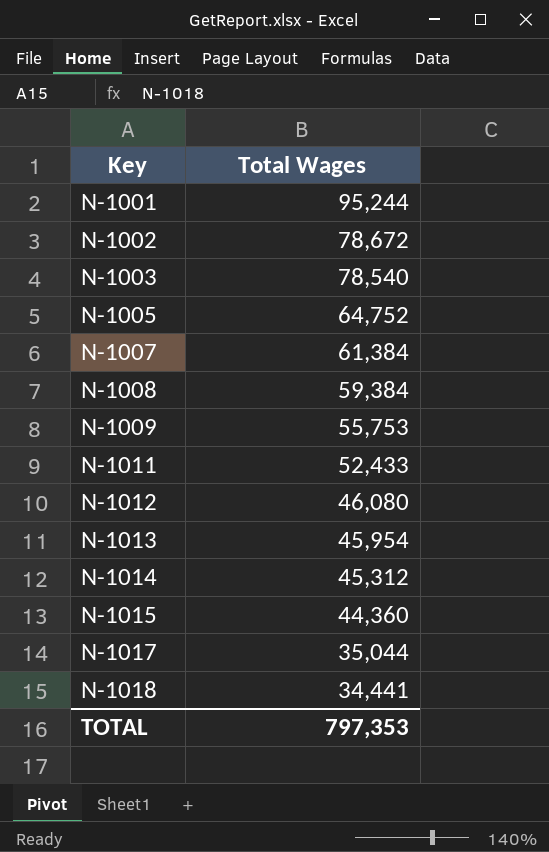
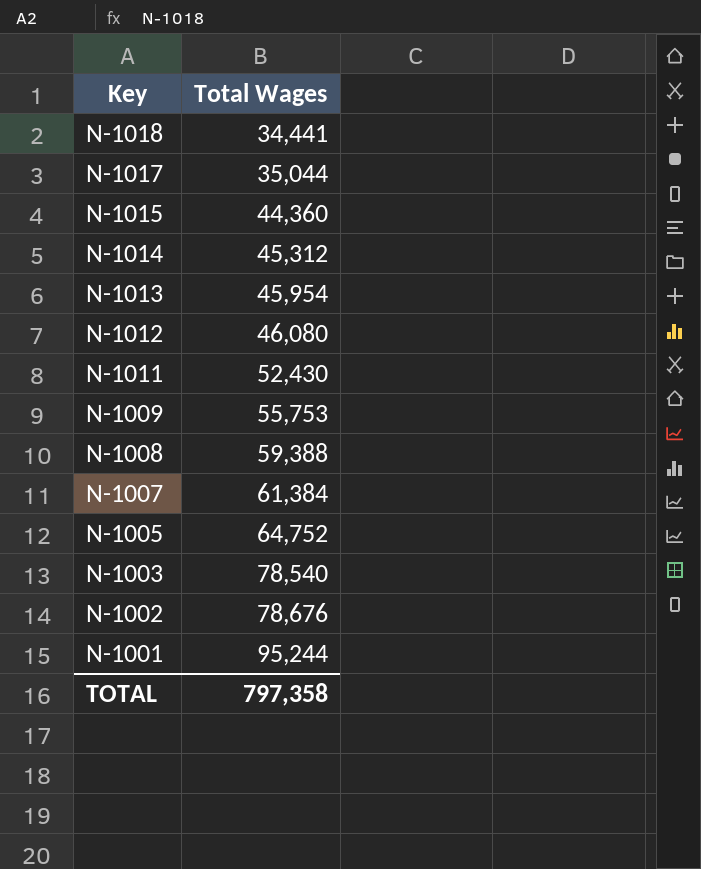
row order: Key ascending -> Key descending
N-1011 | Total Wages: 52,433 -> 52,430
N-1008 | Total Wages: 59,384 -> 59,388
N-1002 | Total Wages: 78,672 -> 78,676
TOTAL | Total Wages: 797,353 -> 797,358

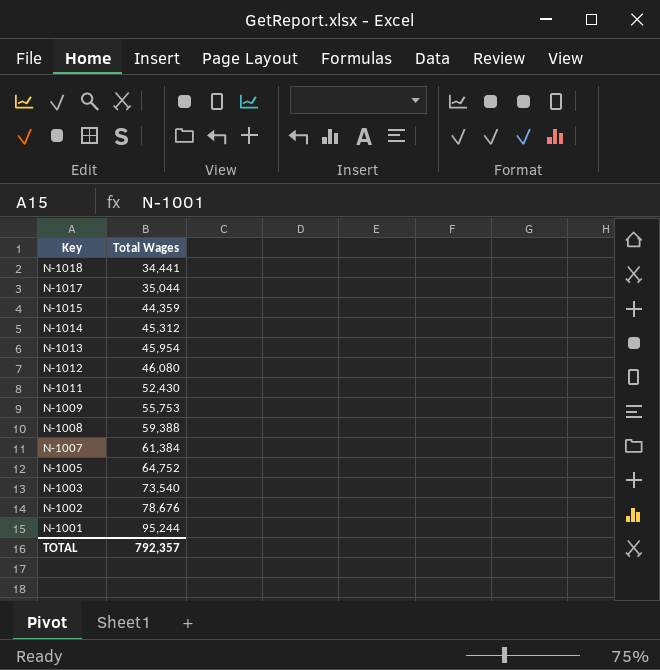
N-1015 | Total Wages: 44,360 -> 44,359
N-1003 | Total Wages: 78,540 -> 73,540
TOTAL | Total Wages: 797,358 -> 792,357

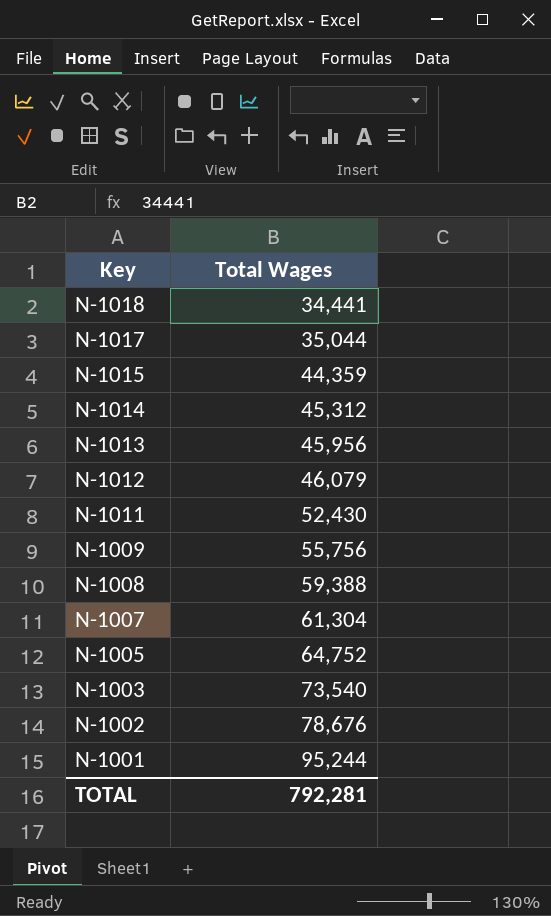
N-1013 | Total Wages: 45,954 -> 45,956
N-1012 | Total Wages: 46,080 -> 46,079
N-1009 | Total Wages: 55,753 -> 55,756
N-1007 | Total Wages: 61,384 -> 61,304
TOTAL | Total Wages: 792,357 -> 792,281

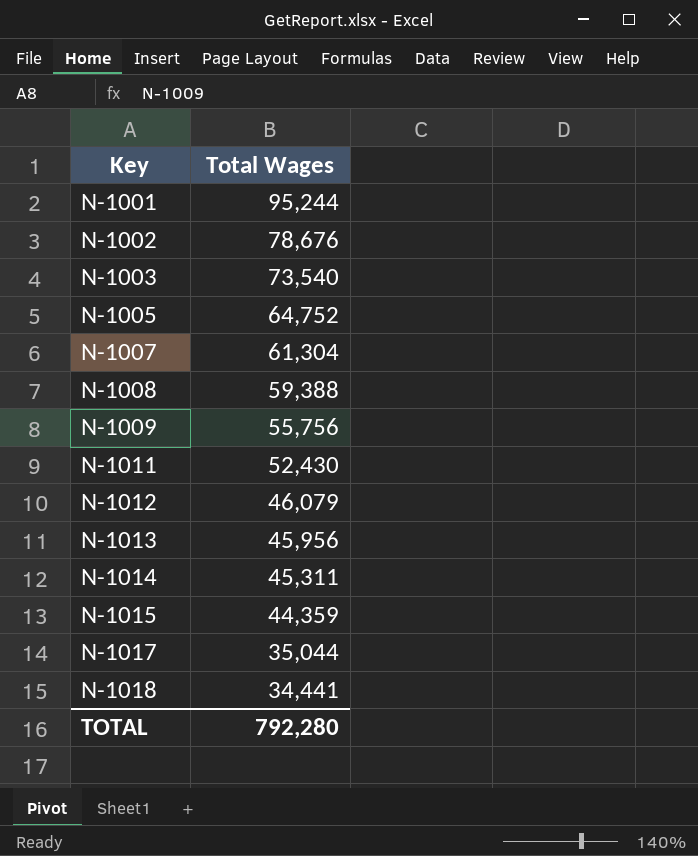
row order: Key descending -> Key ascending
N-1014 | Total Wages: 45,312 -> 45,311
TOTAL | Total Wages: 792,281 -> 792,280

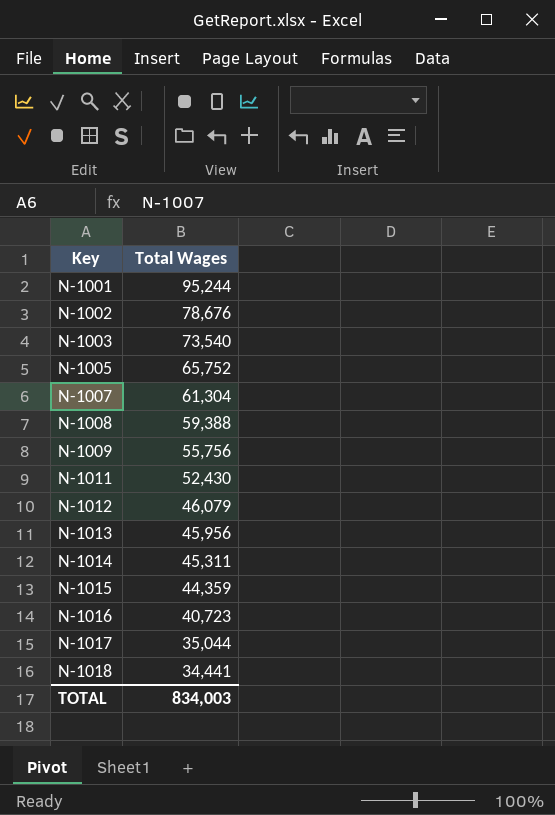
N-1005 | Total Wages: 64,752 -> 65,752
row N-1016: none -> 40,723
TOTAL | Total Wages: 792,280 -> 834,003

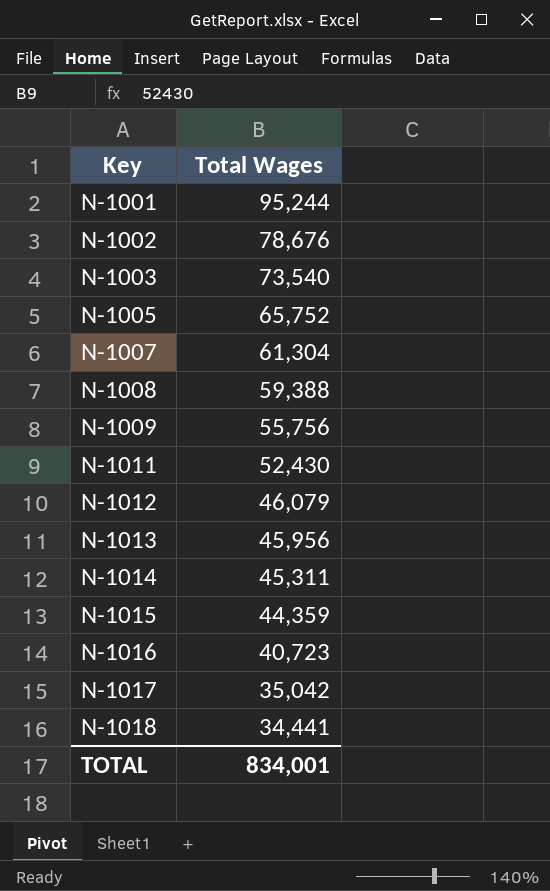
N-1017 | Total Wages: 35,044 -> 35,042
TOTAL | Total Wages: 834,003 -> 834,001

